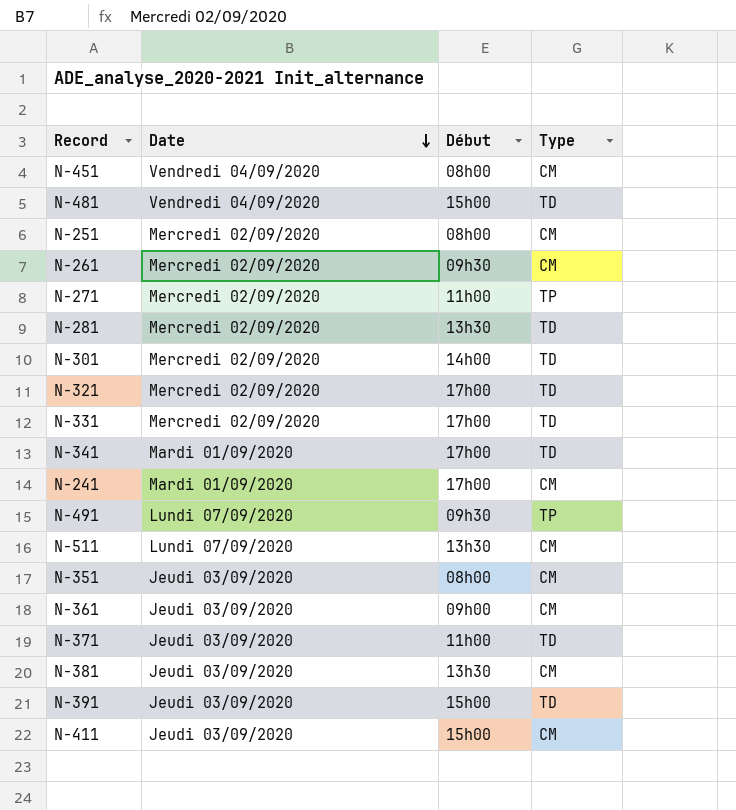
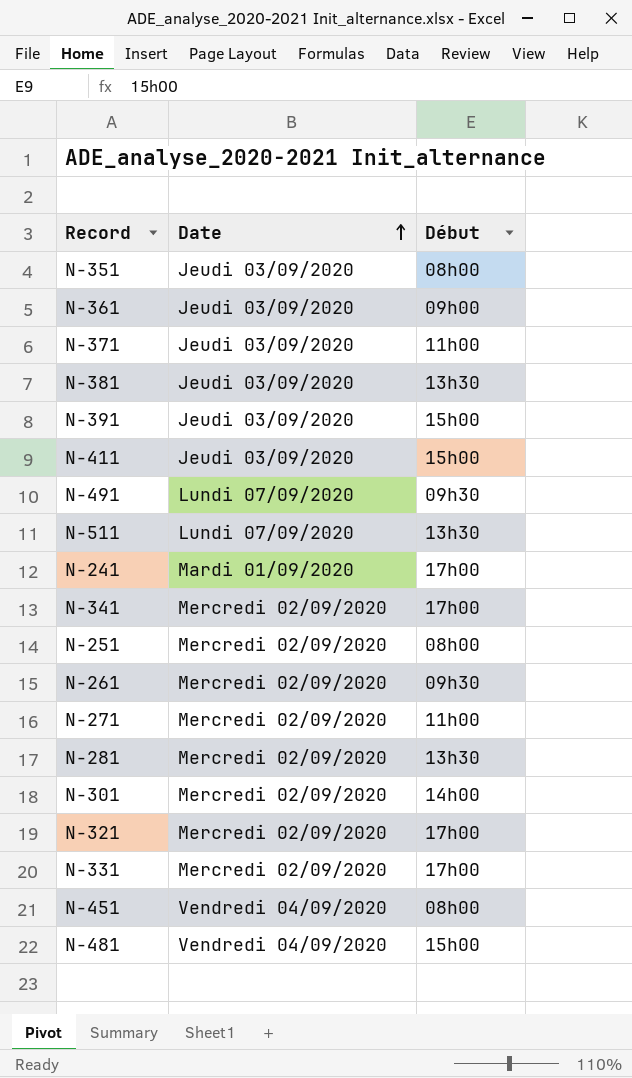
row order: Date descending -> Date ascending
column Type | position: 4 -> none
N-341 | Date: Mardi 01/09/2020 -> Mercredi 02/09/2020

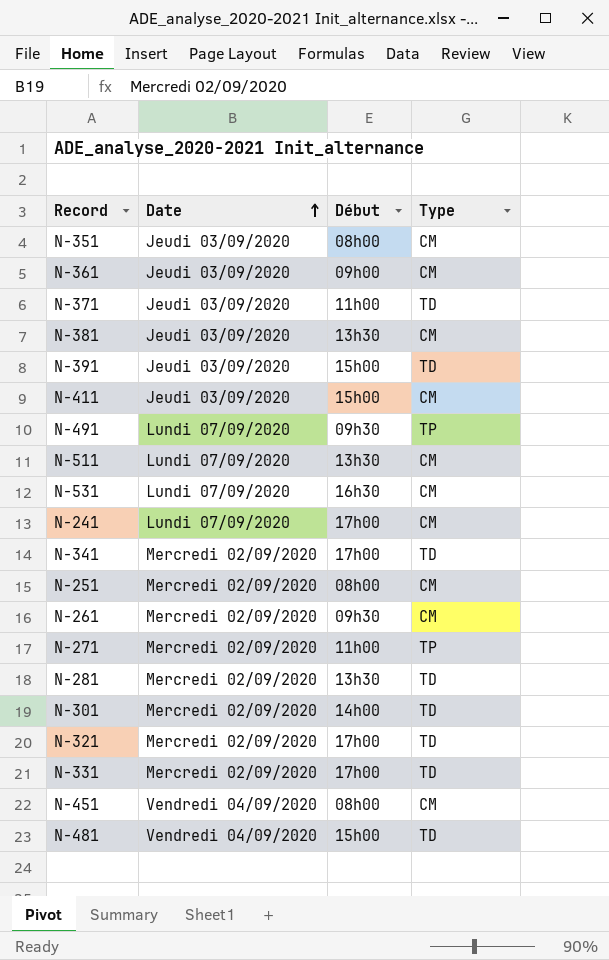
column Type | position: none -> 4
row N-531: none -> Lundi 07/09/2020 | 16h30 | CM
N-241 | Date: Mardi 01/09/2020 -> Lundi 07/09/2020

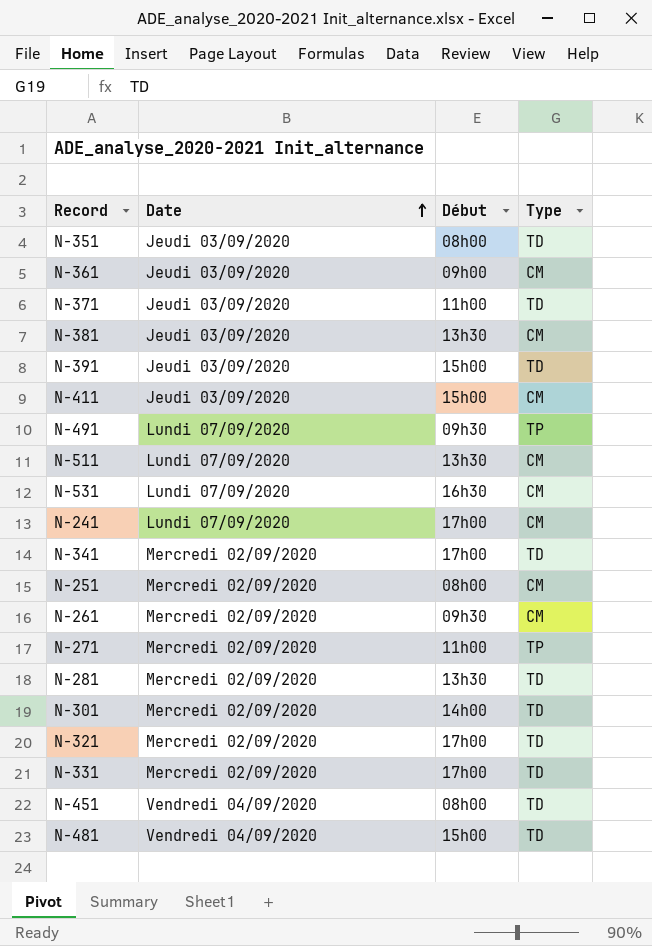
N-351 | Type: CM -> TD
N-451 | Type: CM -> TD

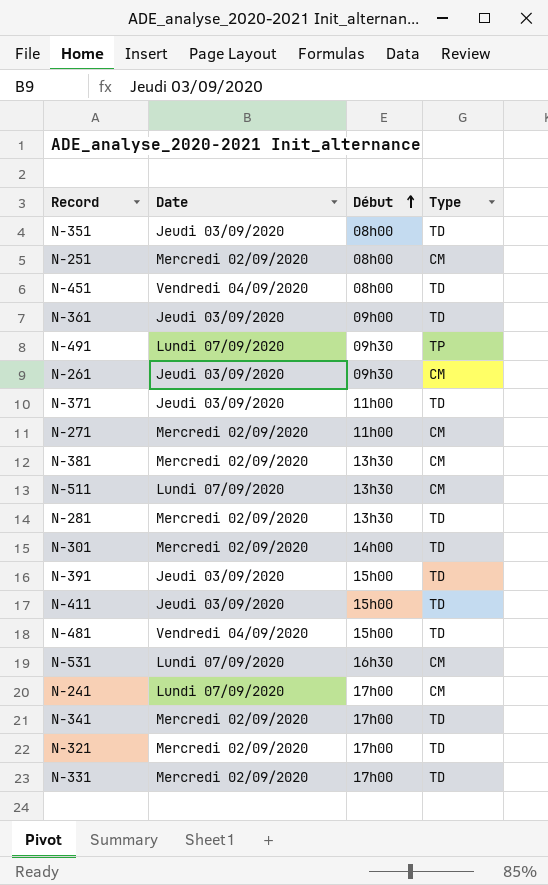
row order: Date ascending -> Début ascending
N-361 | Type: CM -> TD
N-261 | Date: Mercredi 02/09/2020 -> Jeudi 03/09/2020
N-271 | Type: TP -> CM
N-381 | Date: Jeudi 03/09/2020 -> Mercredi 02/09/2020
N-411 | Type: CM -> TD

